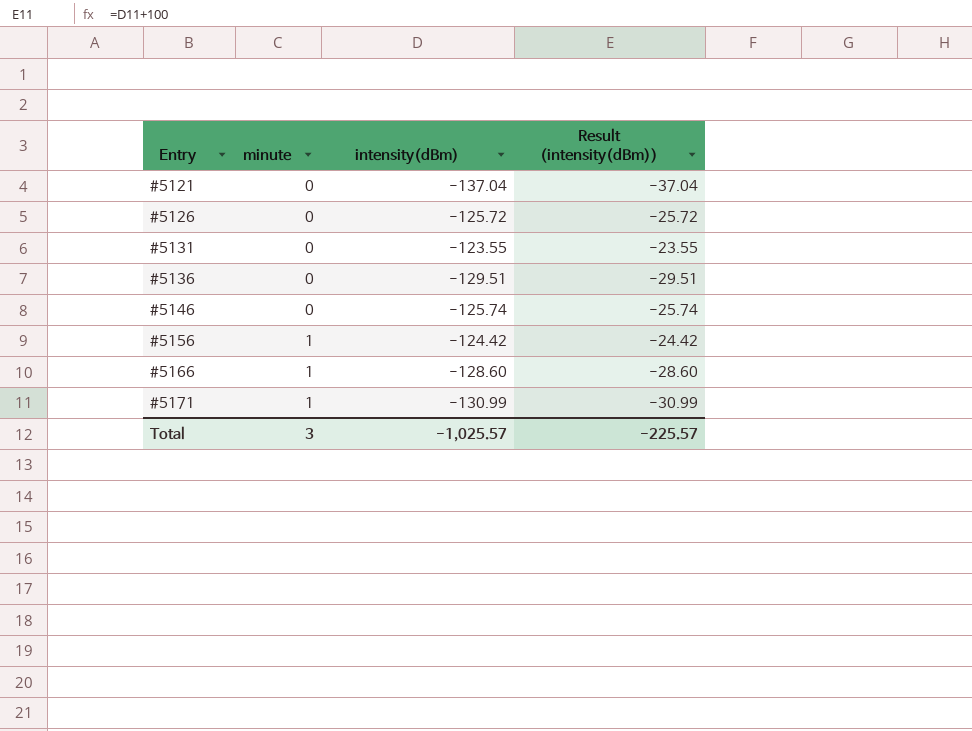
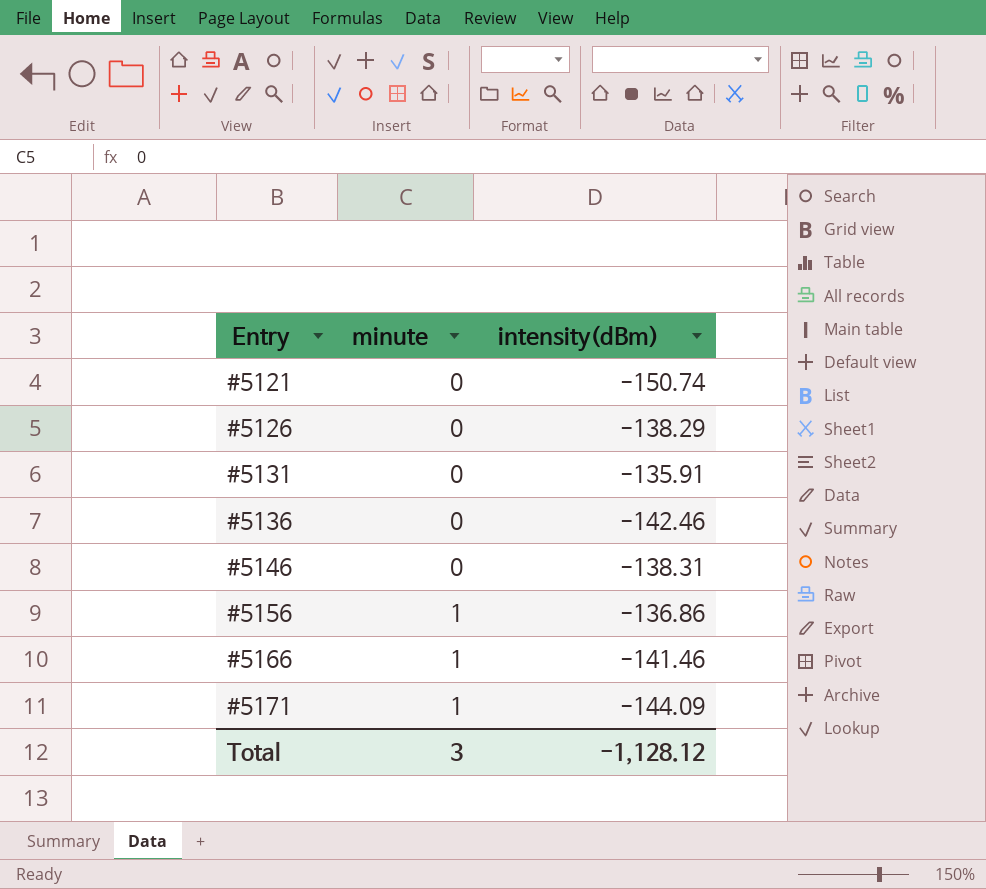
column Result (intensity(dBm)) | formula: [intensity(dBm)] + 100 -> none
#5121 | intensity(dBm): -137.04 -> -150.74
#5126 | intensity(dBm): -125.72 -> -138.29
#5131 | intensity(dBm): -123.55 -> -135.91
#5136 | intensity(dBm): -129.51 -> -142.46
#5146 | intensity(dBm): -125.74 -> -138.31
#5156 | intensity(dBm): -124.42 -> -136.86
#5166 | intensity(dBm): -128.60 -> -141.46
#5171 | intensity(dBm): -130.99 -> -144.09
Total | intensity(dBm): -1,025.57 -> -1,128.12

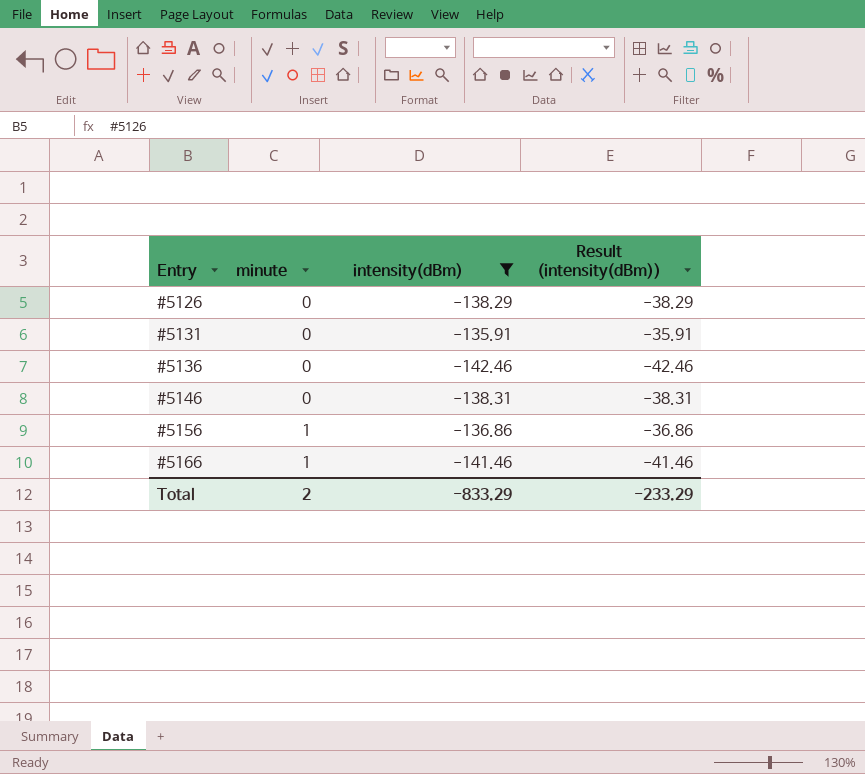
filter: none -> intensity(dBm) >= -142.46
column Result (intensity(dBm)) | formula: none -> [intensity(dBm)] + 100
Total | minute: 3 -> 2
Total | intensity(dBm): -1,128.12 -> -833.29

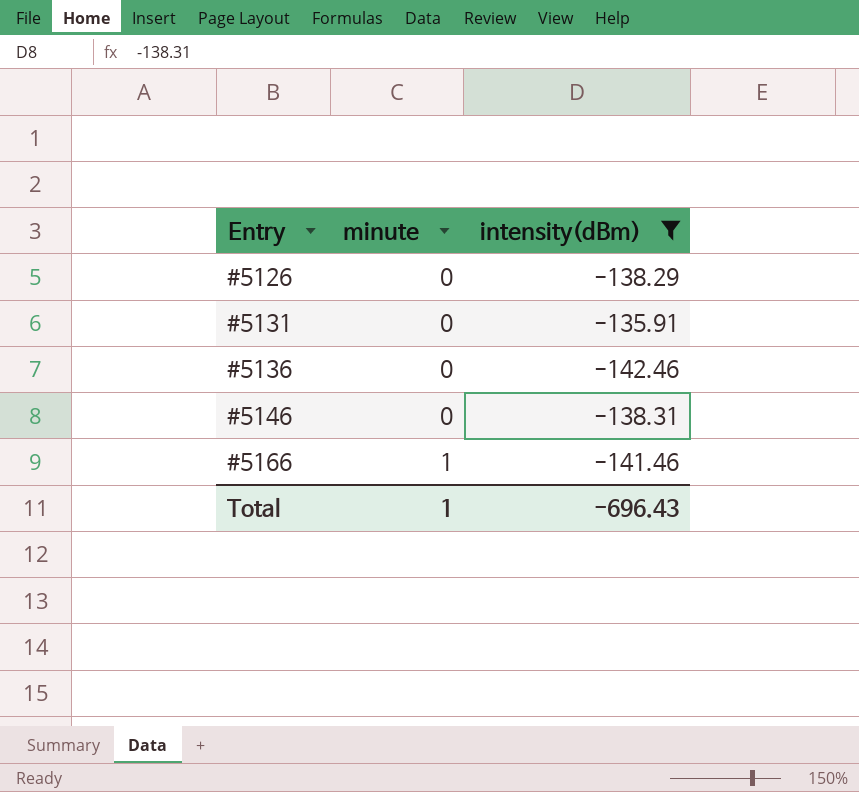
column Result (intensity(dBm)) | formula: [intensity(dBm)] + 100 -> none
row #5156: 1 | -136.86 | -36.86 -> none
Total | minute: 2 -> 1
Total | intensity(dBm): -833.29 -> -696.43

